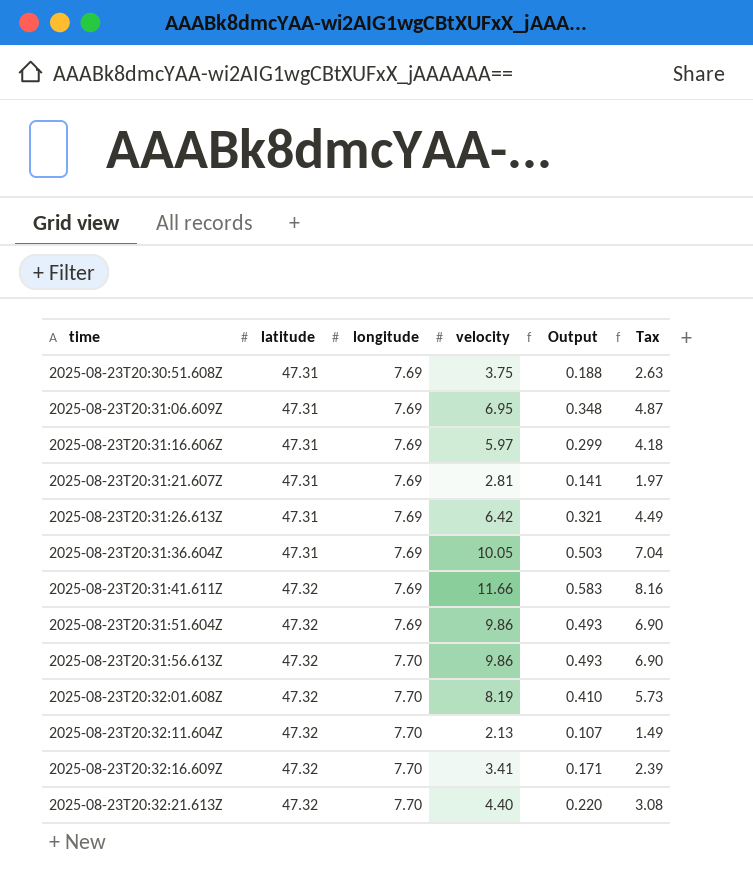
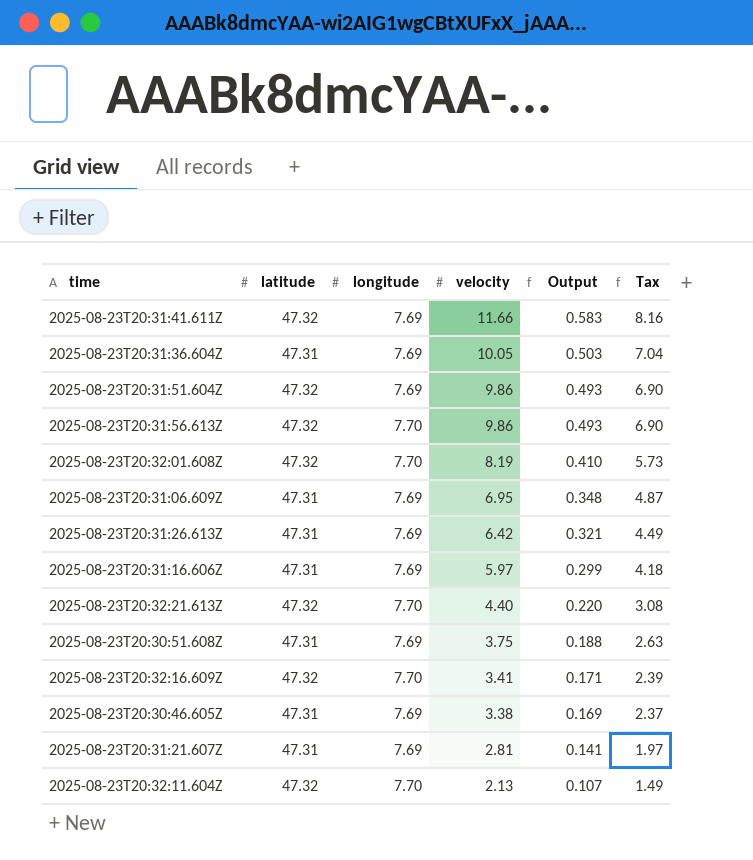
row order: time ascending -> velocity descending
row 2025-08-23T20:30:46.605Z: none -> 47.31 | 7.69 | 3.38 | 0.169 | 2.37

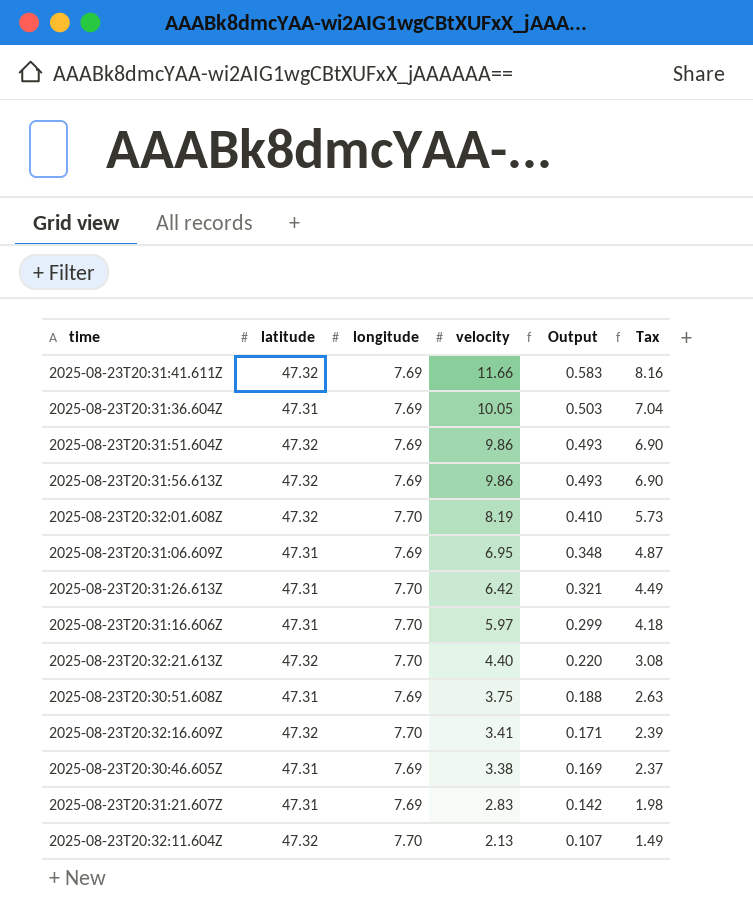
2025-08-23T20:31:56.613Z | longitude: 7.70 -> 7.69
2025-08-23T20:31:26.613Z | longitude: 7.69 -> 7.70
2025-08-23T20:31:16.606Z | longitude: 7.69 -> 7.70
2025-08-23T20:31:21.607Z | velocity: 2.81 -> 2.83
2025-08-23T20:31:21.607Z | Output: 0.141 -> 0.142
2025-08-23T20:31:21.607Z | Tax: 1.97 -> 1.98

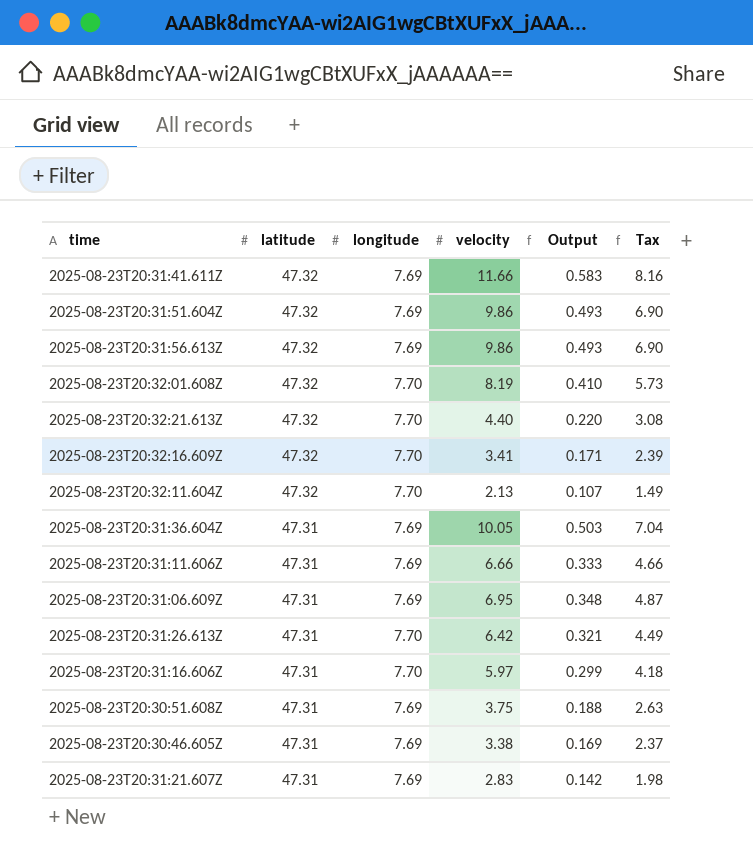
row order: velocity descending -> latitude descending
row 2025-08-23T20:31:11.606Z: none -> 47.31 | 7.69 | 6.66 | 0.333 | 4.66

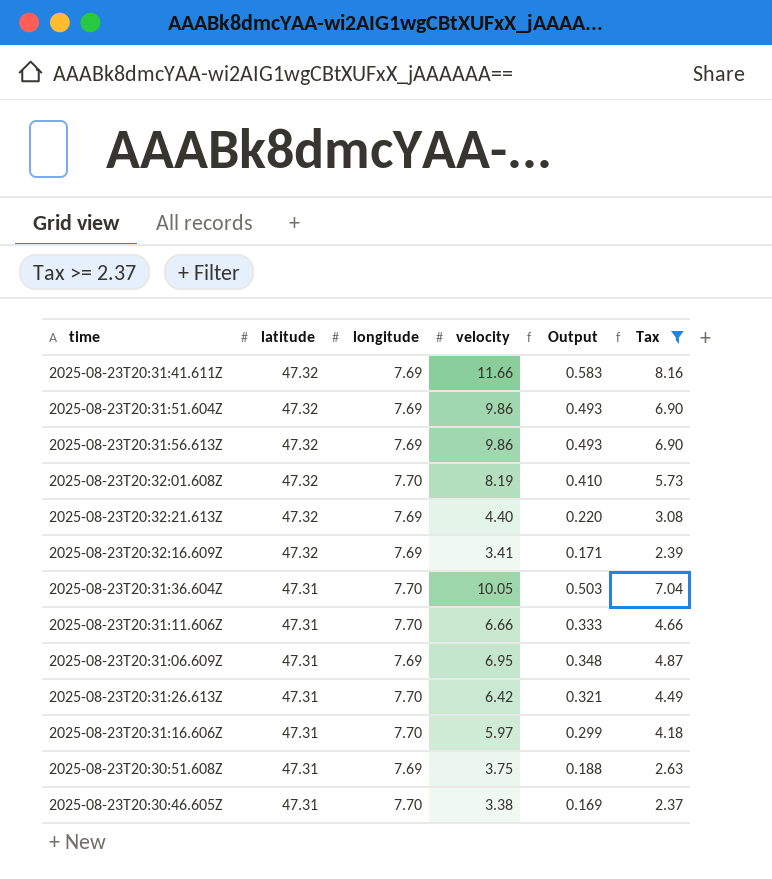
filter: none -> Tax >= 2.37
2025-08-23T20:32:21.613Z | longitude: 7.70 -> 7.69
2025-08-23T20:32:16.609Z | longitude: 7.70 -> 7.69
2025-08-23T20:31:36.604Z | longitude: 7.69 -> 7.70
2025-08-23T20:31:11.606Z | longitude: 7.69 -> 7.70
2025-08-23T20:30:46.605Z | longitude: 7.69 -> 7.70

